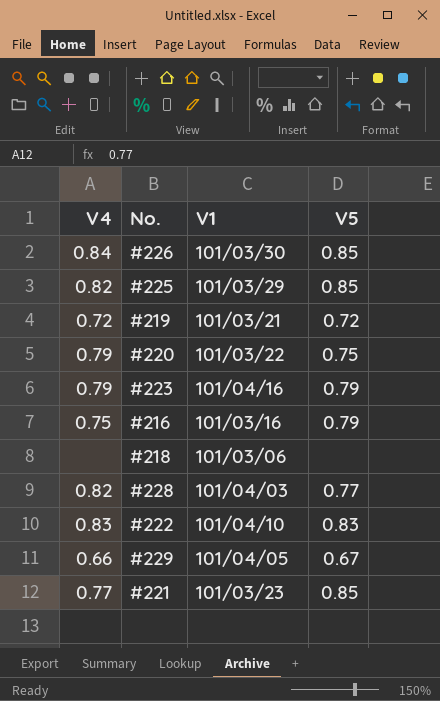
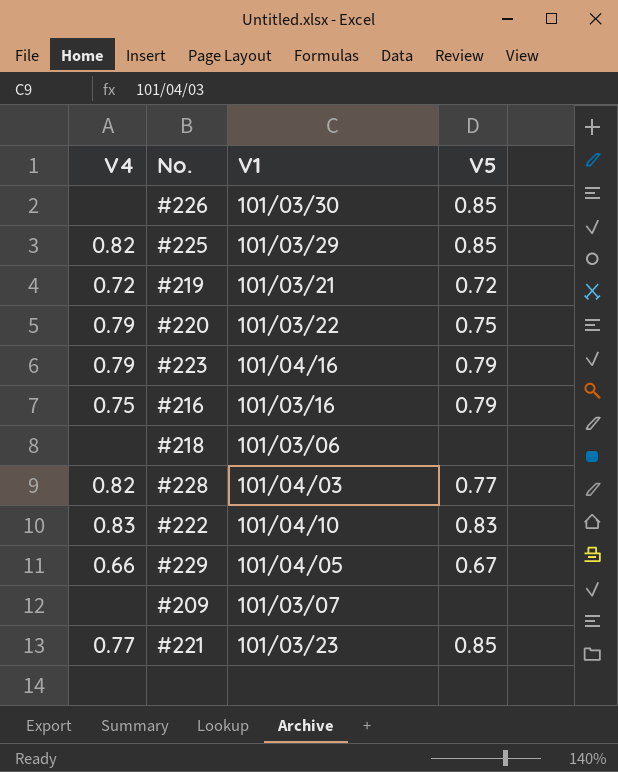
#226 | V4: 0.84 -> none
row #209: none -> none | 101/03/07 | none

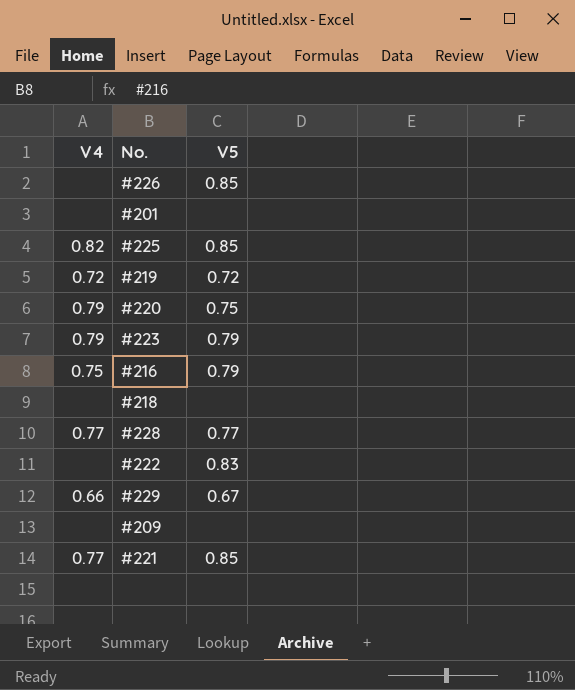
column V1 | position: 3 -> none
row #201: none -> none | none
#228 | V4: 0.82 -> 0.77
#222 | V4: 0.83 -> none

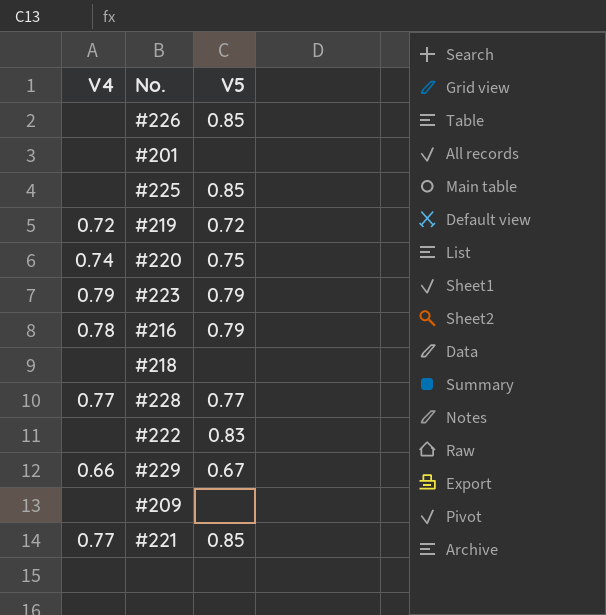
#225 | V4: 0.82 -> none
#220 | V4: 0.79 -> 0.74
#216 | V4: 0.75 -> 0.78

